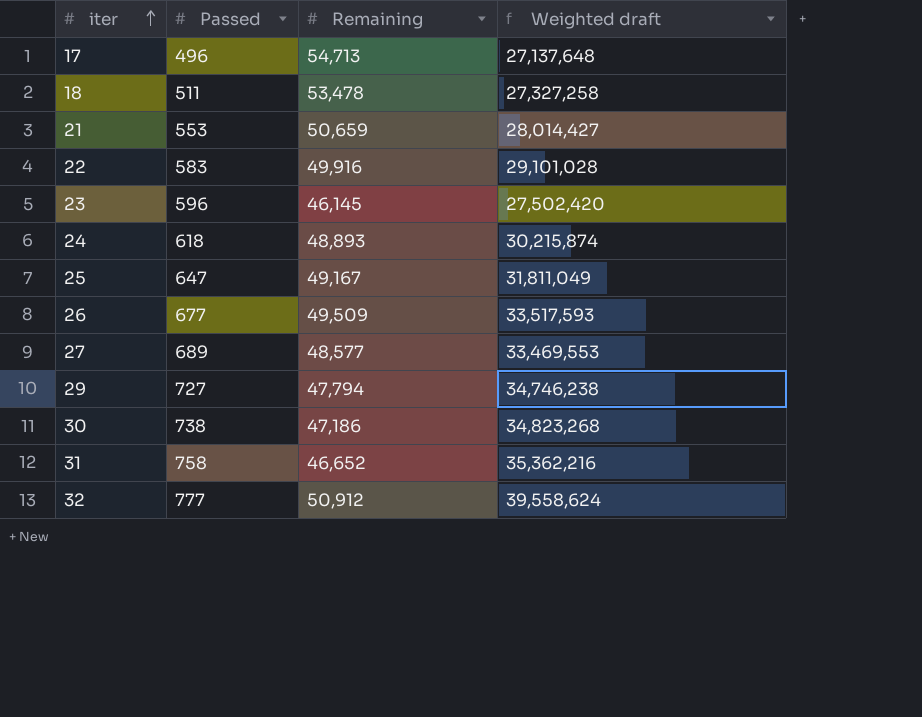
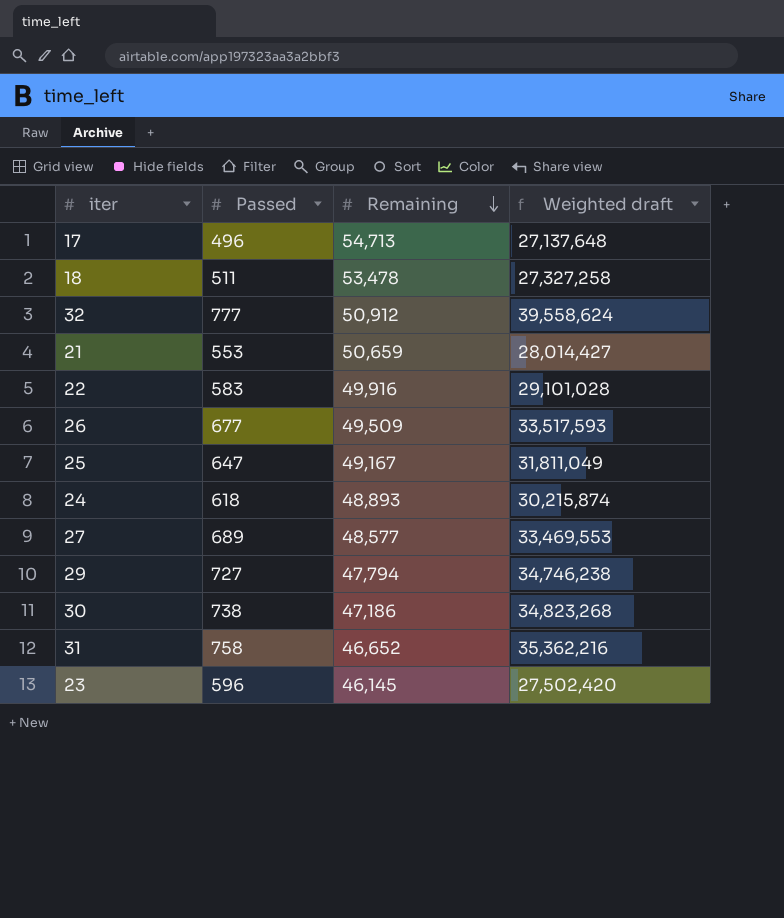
row order: iter ascending -> Remaining descending

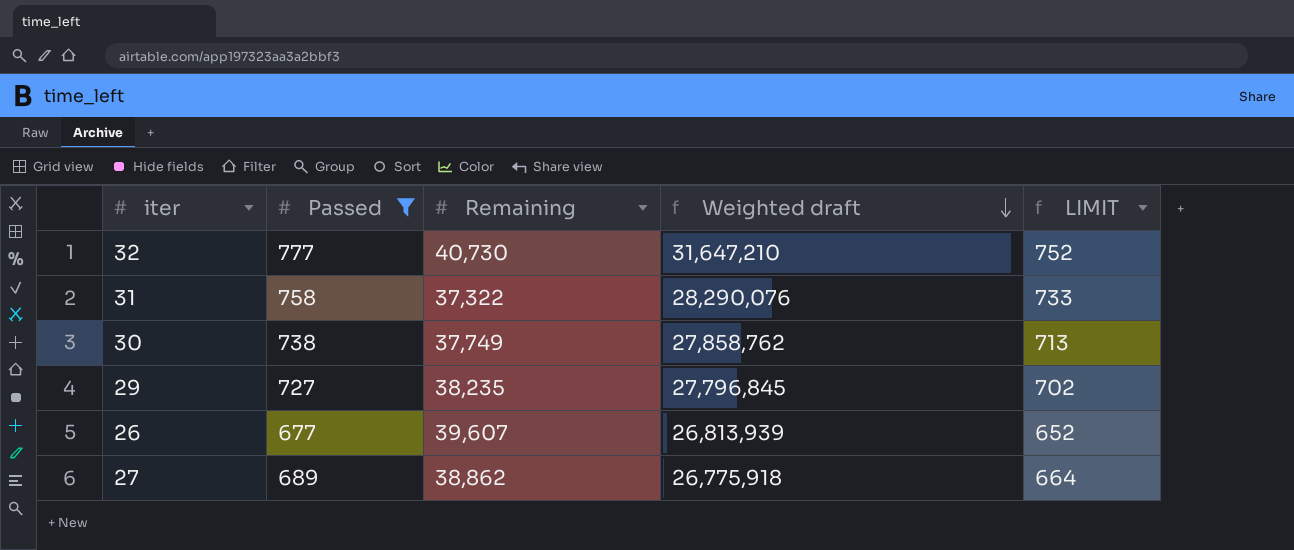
filter: none -> Passed >= 677
row order: Remaining descending -> Weighted draft descending
column LIMIT | formula: none -> [Passed] - 25
32 | Remaining: 50,912 -> 40,730
32 | Weighted draft: 39,558,624 -> 31,647,210
31 | Remaining: 46,652 -> 37,322
31 | Weighted draft: 35,362,216 -> 28,290,076
30 | Remaining: 47,186 -> 37,749
30 | Weighted draft: 34,823,268 -> 27,858,762
29 | Remaining: 47,794 -> 38,235
29 | Weighted draft: 34,746,238 -> 27,796,845
26 | Remaining: 49,509 -> 39,607
26 | Weighted draft: 33,517,593 -> 26,813,939
27 | Remaining: 48,577 -> 38,862
27 | Weighted draft: 33,469,553 -> 26,775,918

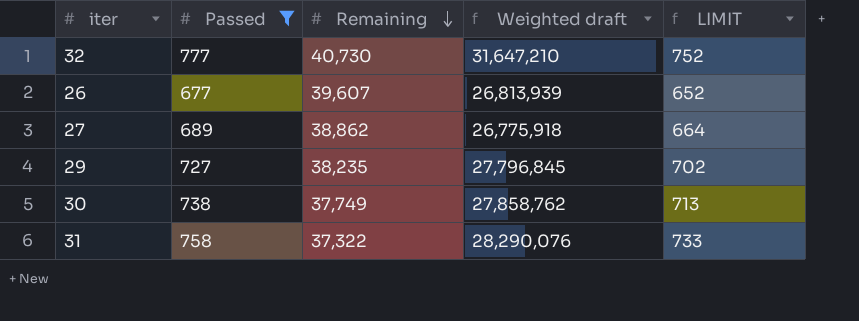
row order: Weighted draft descending -> Remaining descending

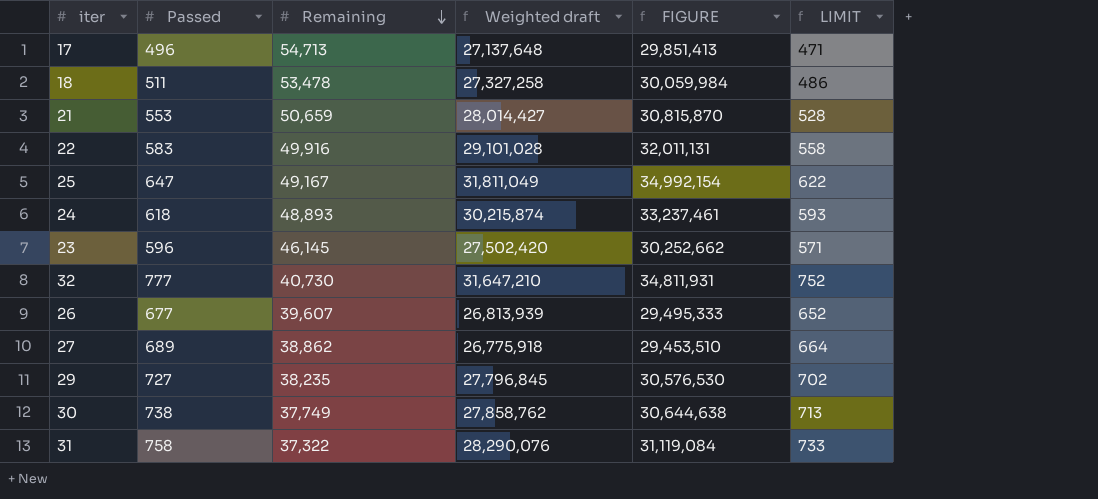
filter: Passed >= 677 -> none
column FIGURE | formula: none -> [Weighted draft] * 1.1

